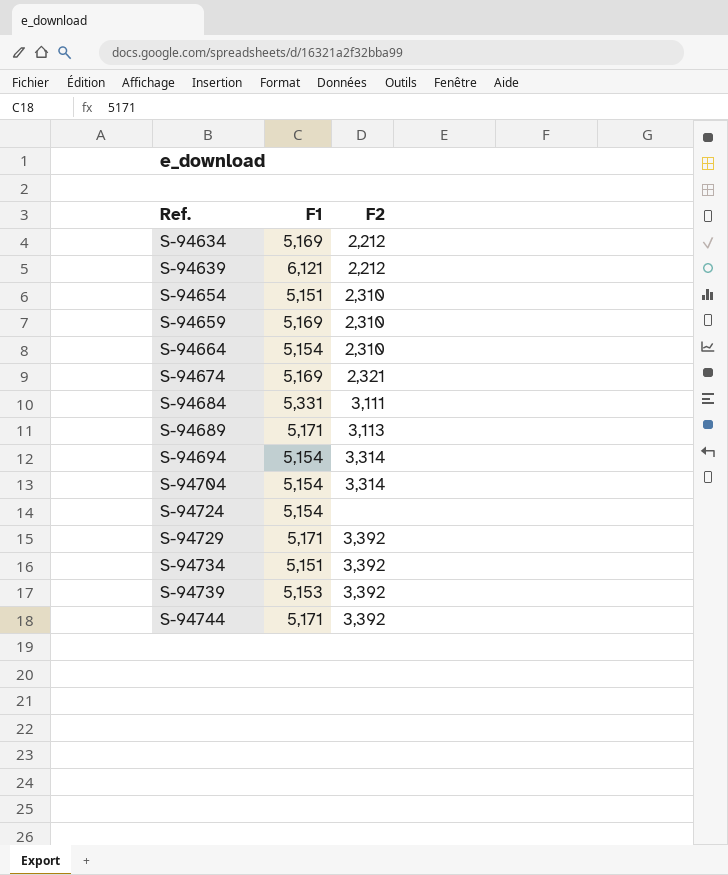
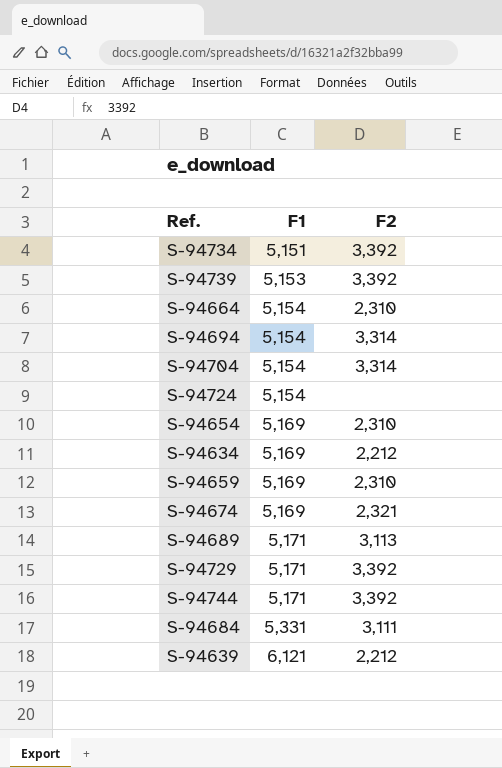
row order: Ref. ascending -> F1 ascending
S-94654 | F1: 5,151 -> 5,169

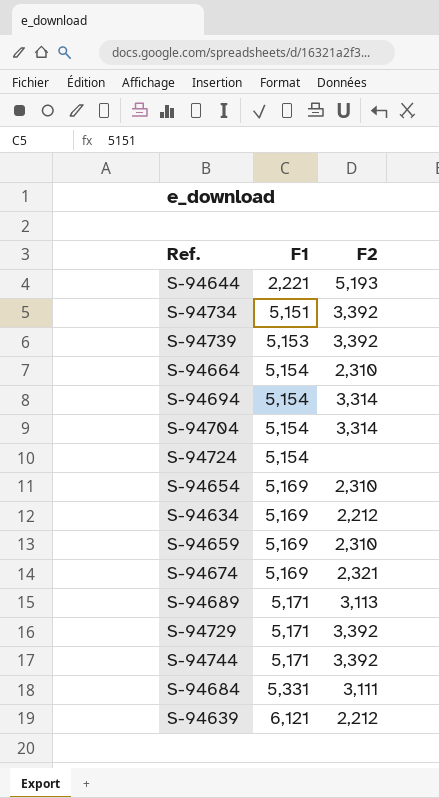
row S-94644: none -> 2,221 | 5,193

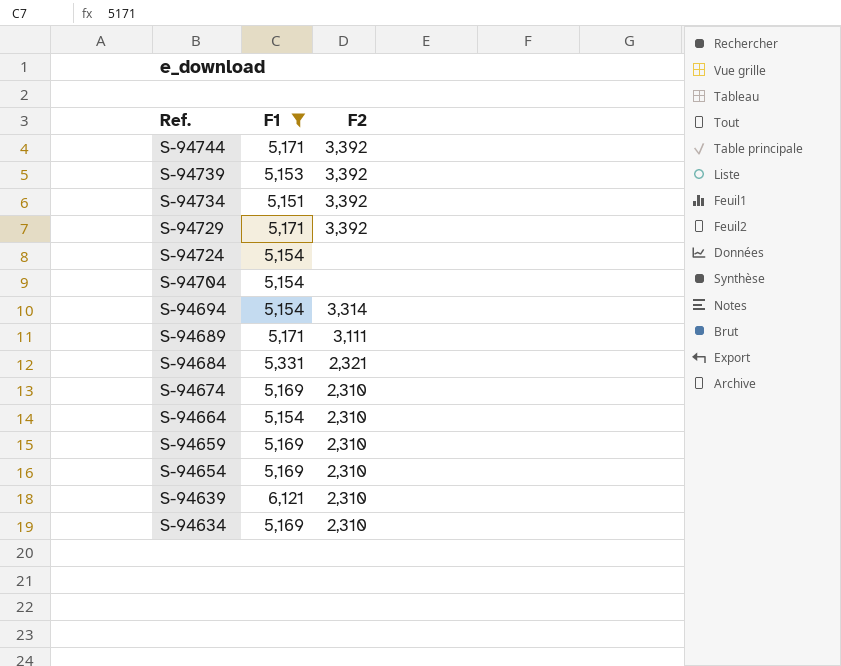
filter: none -> F1 != 2,221
row order: F1 ascending -> Ref. descending
S-94704 | F2: 3,314 -> none
S-94689 | F2: 3,113 -> 3,111
S-94684 | F2: 3,111 -> 2,321
S-94674 | F2: 2,321 -> 2,310
S-94639 | F2: 2,212 -> 2,310
S-94634 | F2: 2,212 -> 2,310

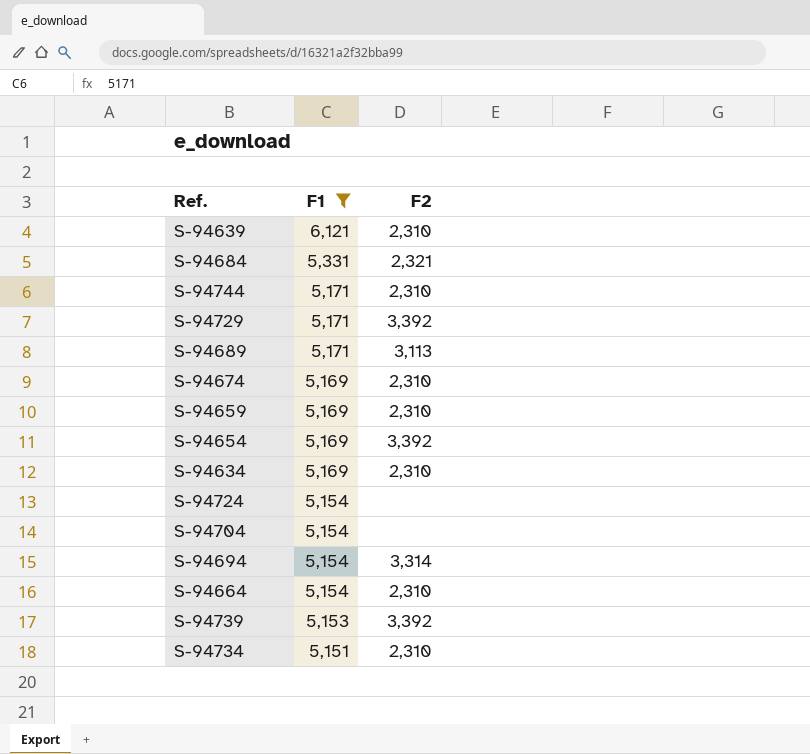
row order: Ref. descending -> F1 descending
S-94744 | F2: 3,392 -> 2,310
S-94689 | F2: 3,111 -> 3,113
S-94654 | F2: 2,310 -> 3,392
S-94734 | F2: 3,392 -> 2,310

